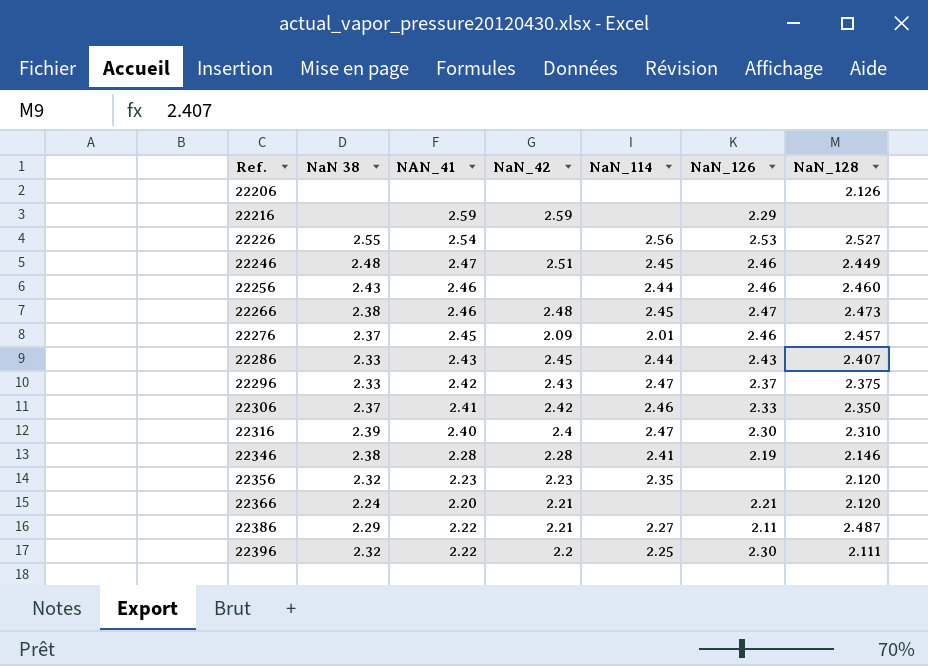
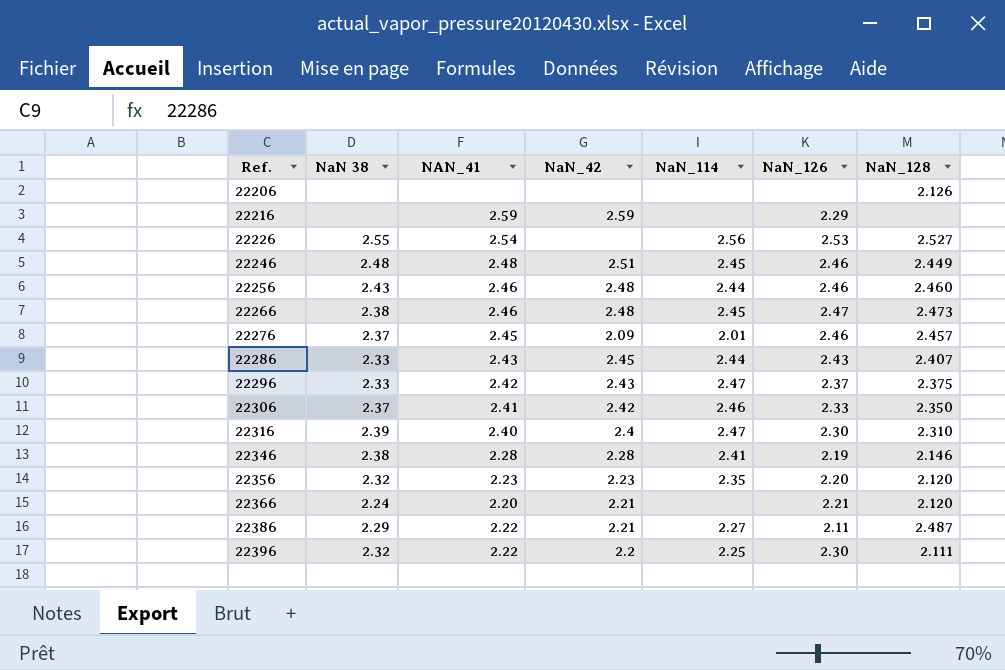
22246 | NAN_41: 2.47 -> 2.48
22256 | NaN_42: none -> 2.48
22356 | NaN_126: none -> 2.20

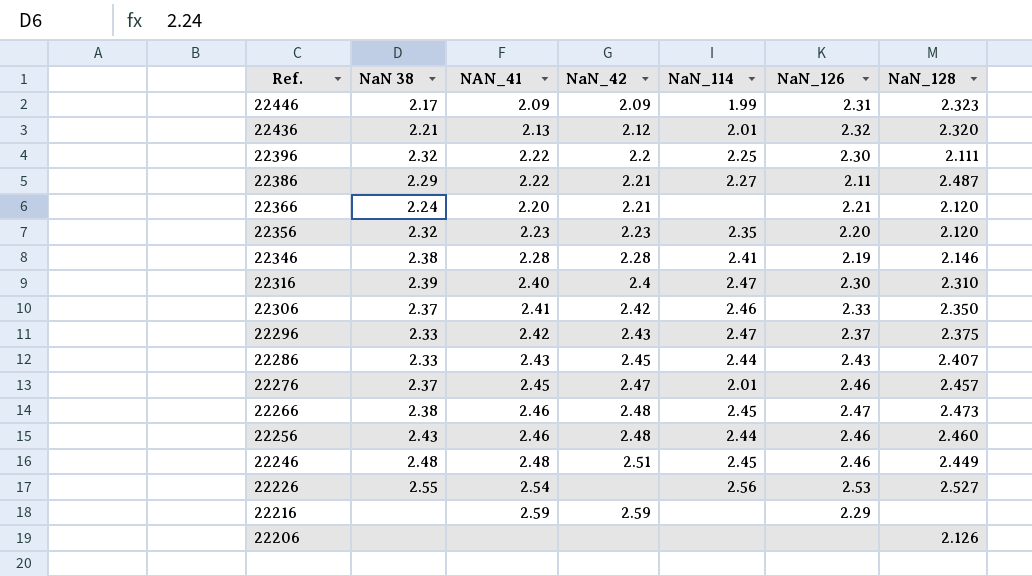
row order: Ref. ascending -> Ref. descending
row 22446: none -> 2.17 | 2.09 | 2.09 | 1.99 | 2.31 | 2.323
row 22436: none -> 2.21 | 2.13 | 2.12 | 2.01 | 2.32 | 2.320
22276 | NaN_42: 2.09 -> 2.47

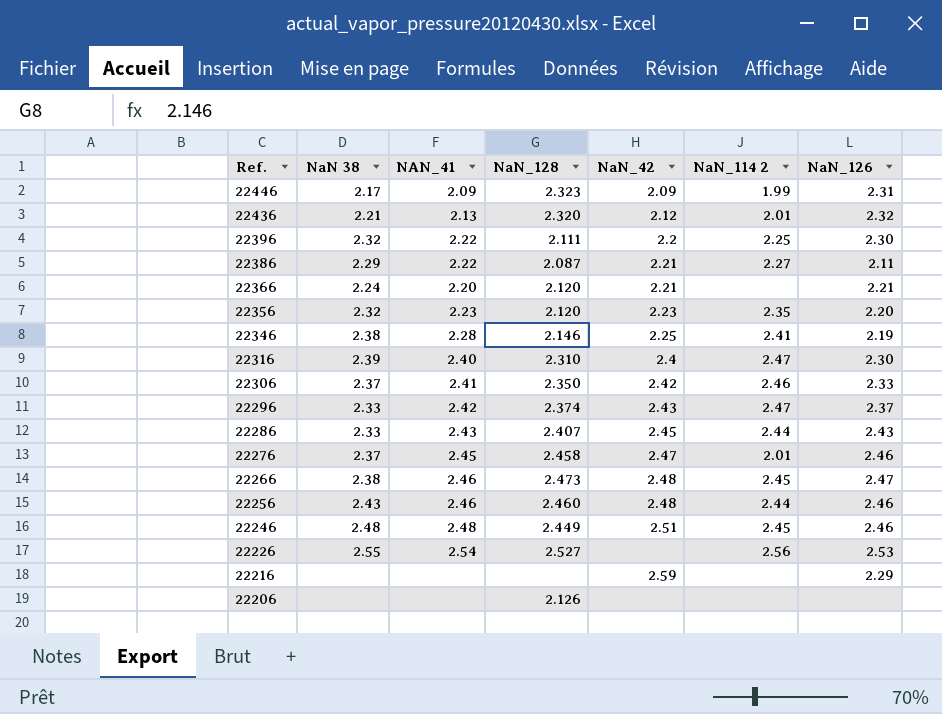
column NaN_128 | position: 7 -> 4
column name: NaN_114 -> NaN_114 2
22386 | NaN_128: 2.487 -> 2.087
22346 | NaN_42: 2.28 -> 2.25
22296 | NaN_128: 2.375 -> 2.374
22276 | NaN_128: 2.457 -> 2.458
22216 | NAN_41: 2.59 -> none

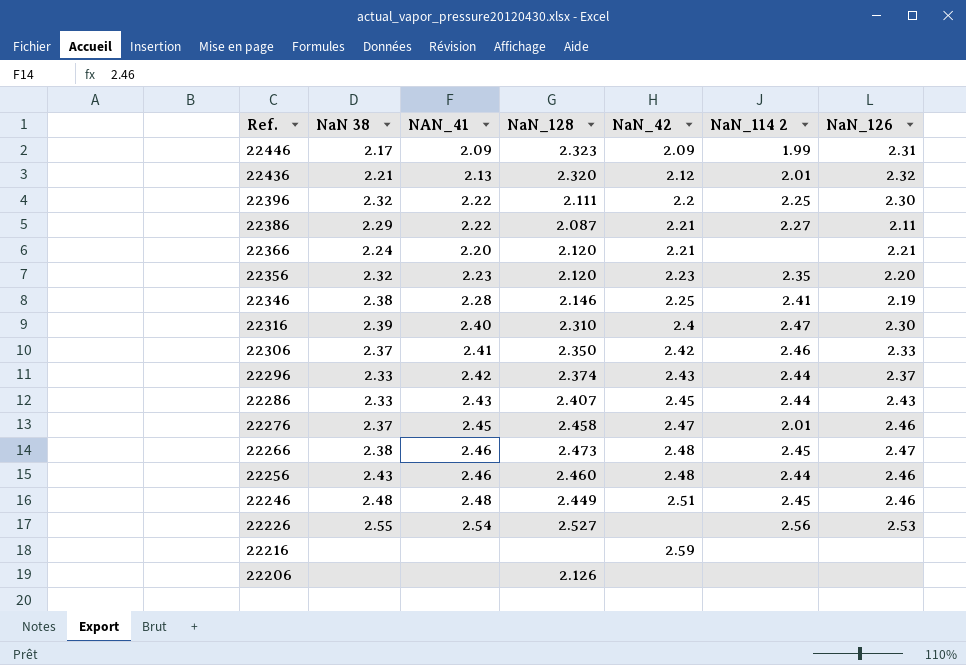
22296 | NaN_114 2: 2.47 -> 2.44
22216 | NaN_126: 2.29 -> none

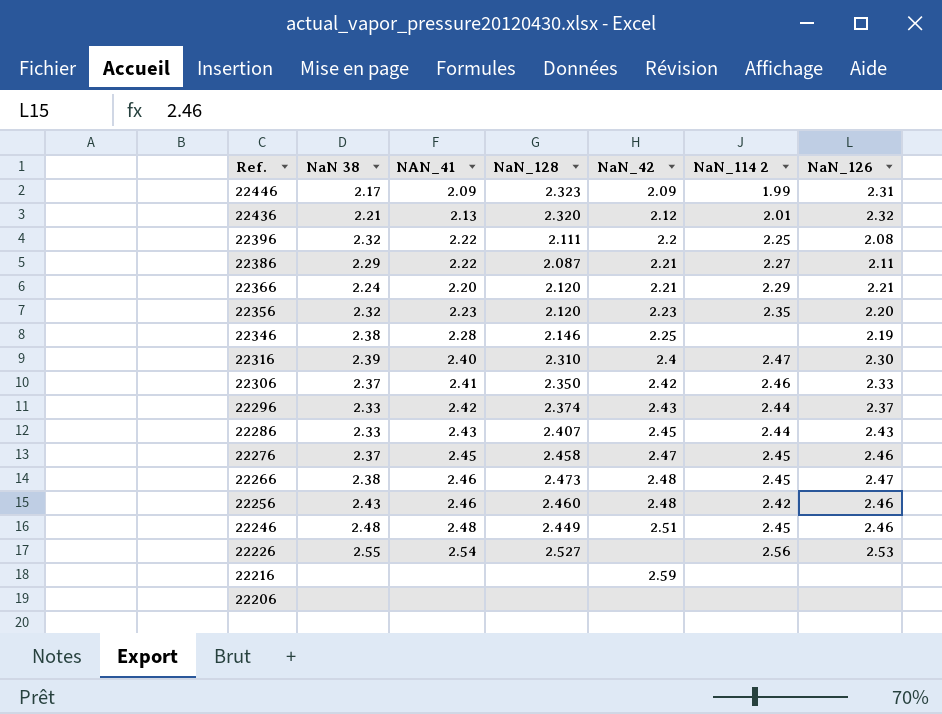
22396 | NaN_126: 2.30 -> 2.08
22366 | NaN_114 2: none -> 2.29
22346 | NaN_114 2: 2.41 -> none
22276 | NaN_114 2: 2.01 -> 2.45
22256 | NaN_114 2: 2.44 -> 2.42
22206 | NaN_128: 2.126 -> none

